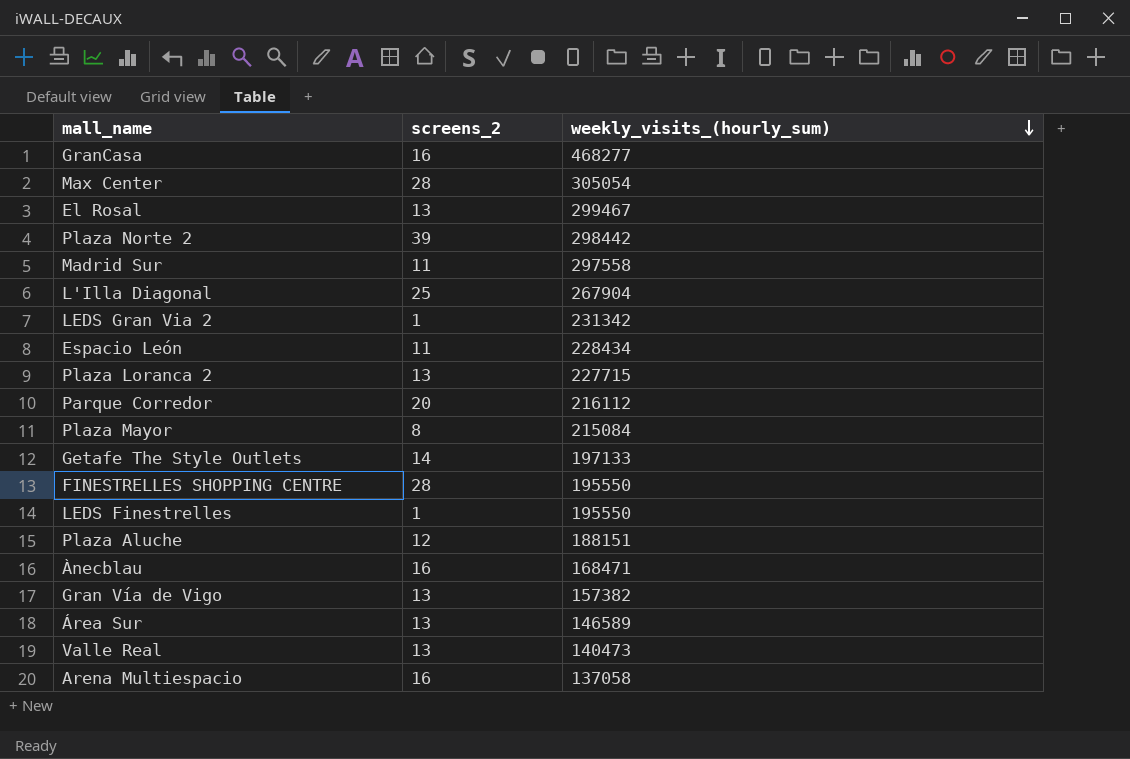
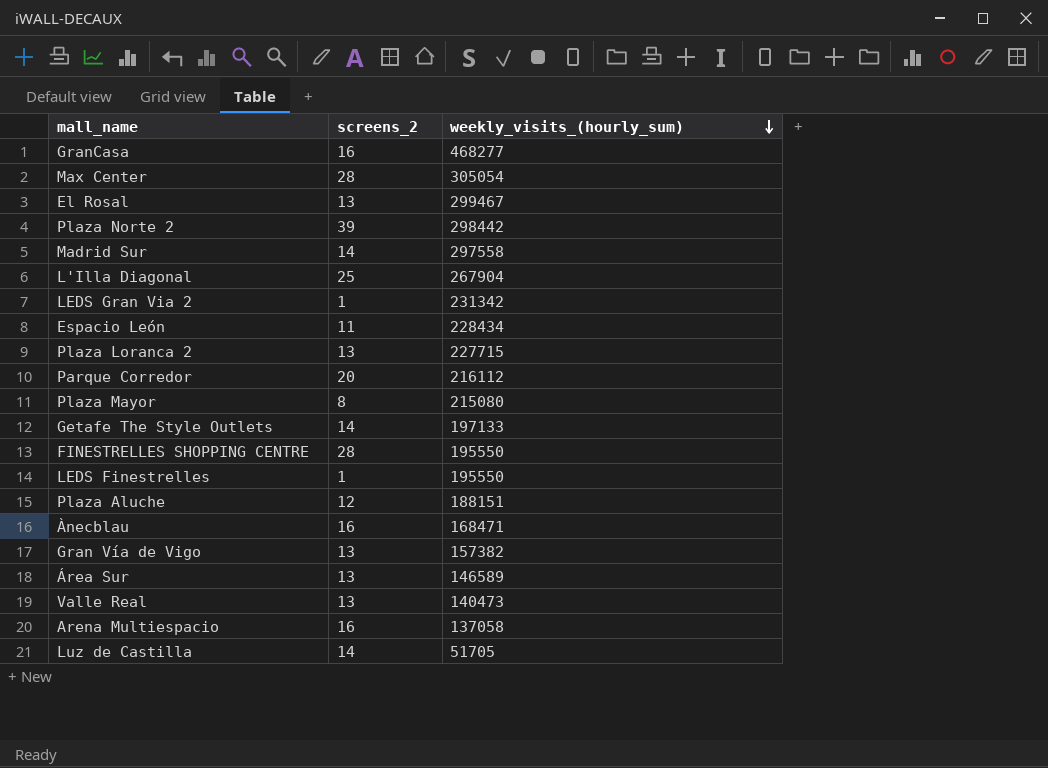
Madrid Sur | screens_2: 11 -> 14
Plaza Mayor | weekly_visits_(hourly_sum): 215084 -> 215080
row Luz de Castilla: none -> 14 | 51705

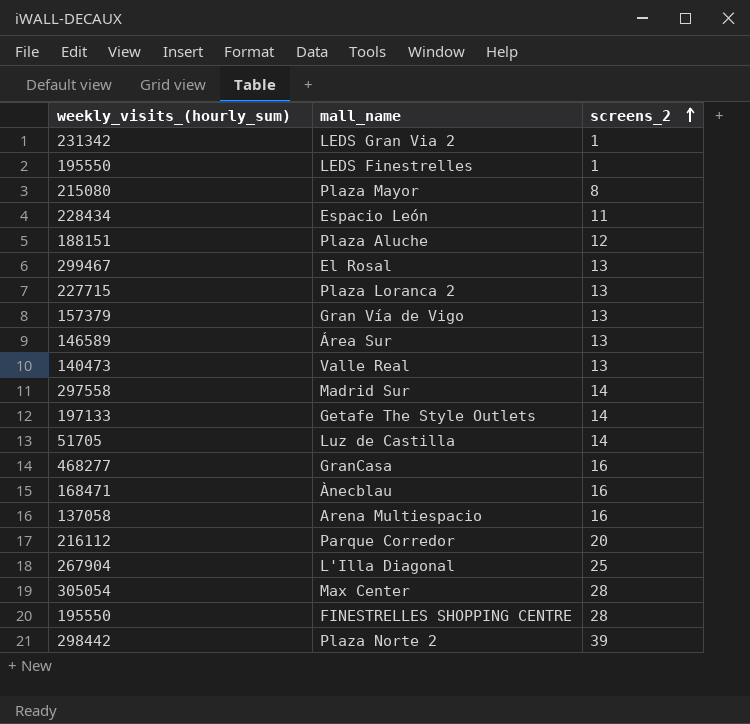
row order: weekly_visits_(hourly_sum) descending -> screens_2 ascending
column weekly_visits_(hourly_sum) | position: 3 -> 1
Gran Vía de Vigo | weekly_visits_(hourly_sum): 157382 -> 157379

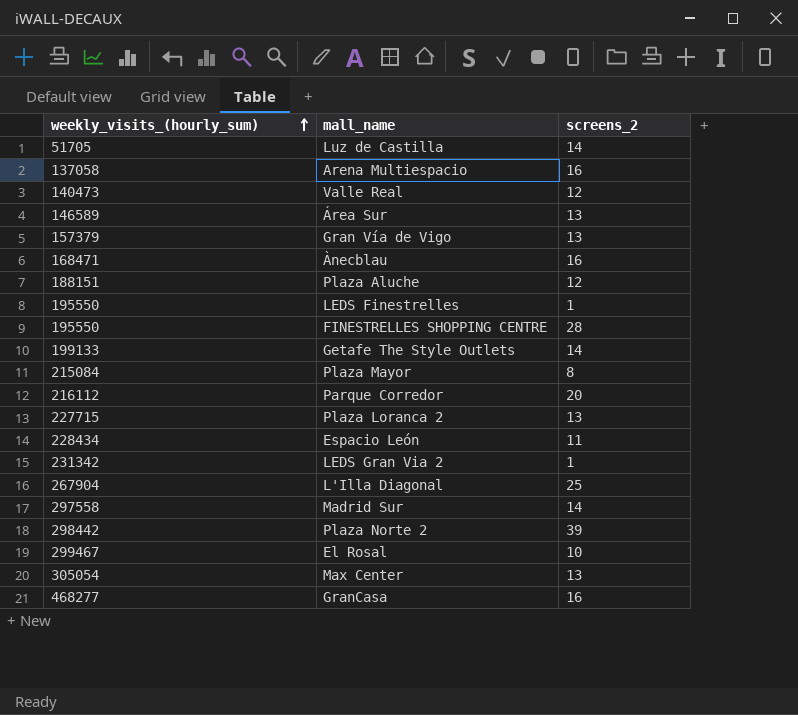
row order: screens_2 ascending -> weekly_visits_(hourly_sum) ascending
Valle Real | screens_2: 13 -> 12
Getafe The Style Outlets | weekly_visits_(hourly_sum): 197133 -> 199133
Plaza Mayor | weekly_visits_(hourly_sum): 215080 -> 215084
El Rosal | screens_2: 13 -> 10
Max Center | screens_2: 28 -> 13

